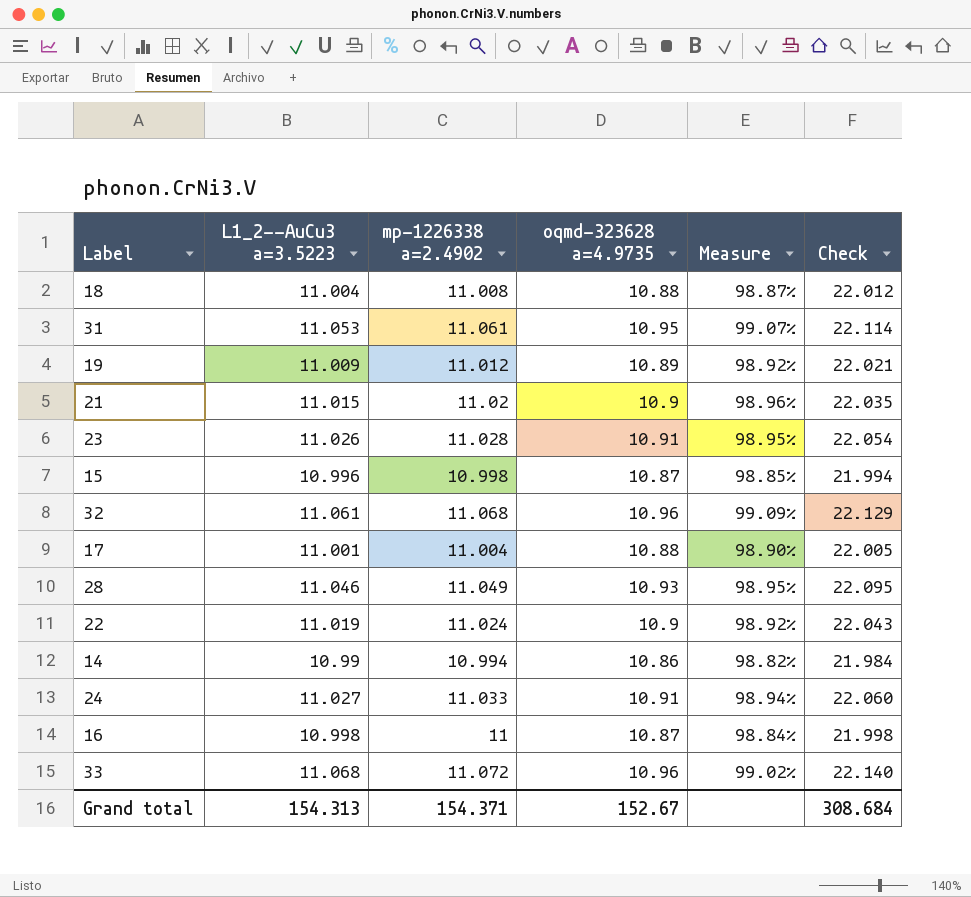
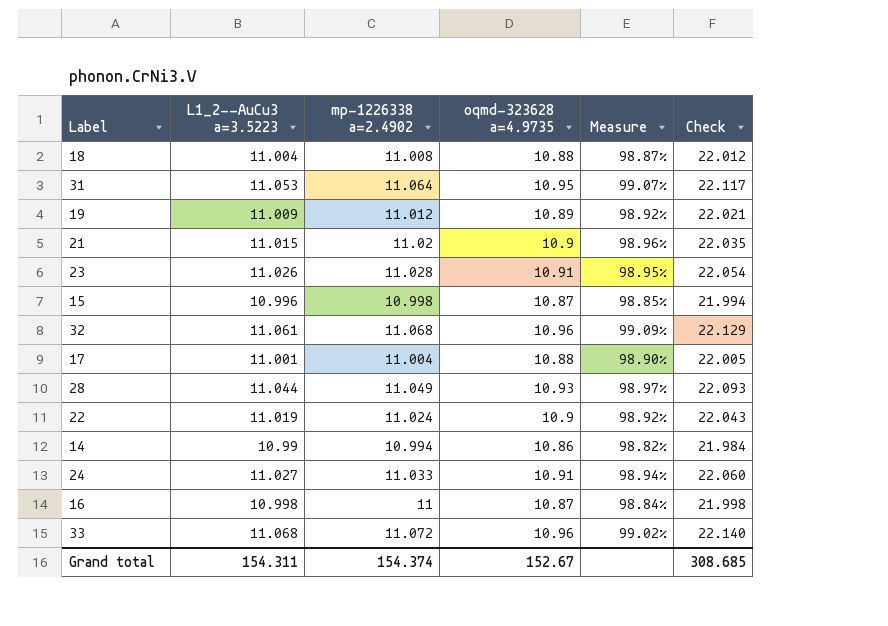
31 | mp-1226338 a=2.4902: 11.061 -> 11.064
31 | Check: 22.114 -> 22.117
28 | L1_2--AuCu3 a=3.5223: 11.046 -> 11.044
28 | Measure: 98.95% -> 98.97%
28 | Check: 22.095 -> 22.093
Grand total | L1_2--AuCu3 a=3.5223: 154.313 -> 154.311
Grand total | mp-1226338 a=2.4902: 154.371 -> 154.374
Grand total | Check: 308.684 -> 308.685

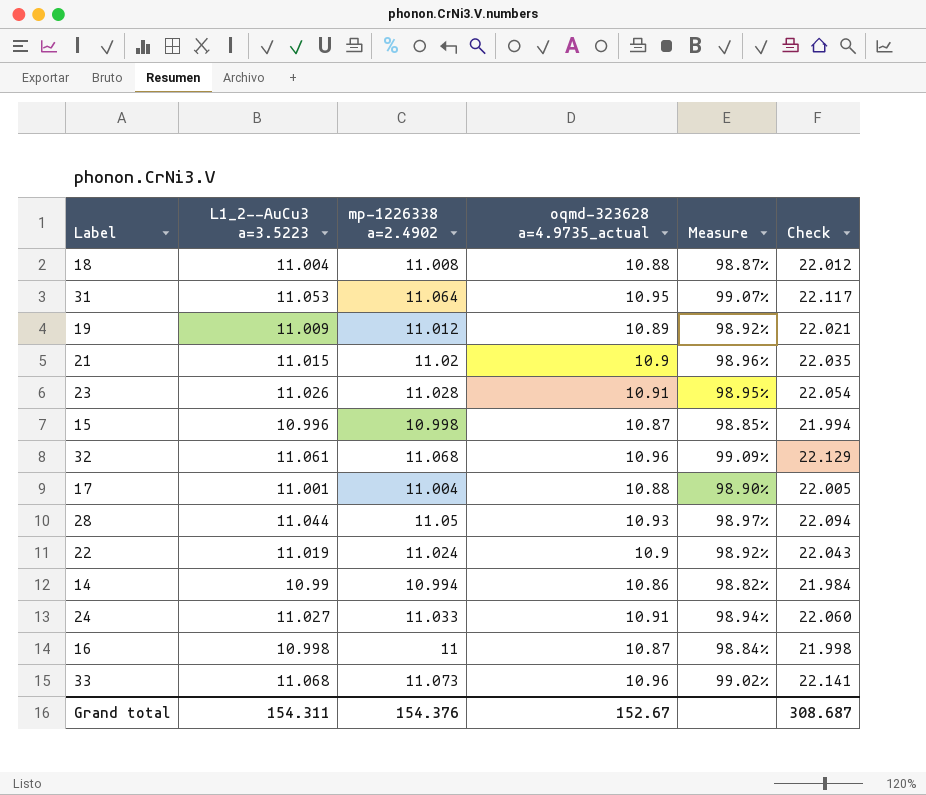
column name: oqmd-323628 a=4.9735 -> oqmd-323628 a=4.9735_actual
28 | mp-1226338 a=2.4902: 11.049 -> 11.05
28 | Check: 22.093 -> 22.094
33 | mp-1226338 a=2.4902: 11.072 -> 11.073
33 | Check: 22.140 -> 22.141
Grand total | mp-1226338 a=2.4902: 154.374 -> 154.376
Grand total | Check: 308.685 -> 308.687

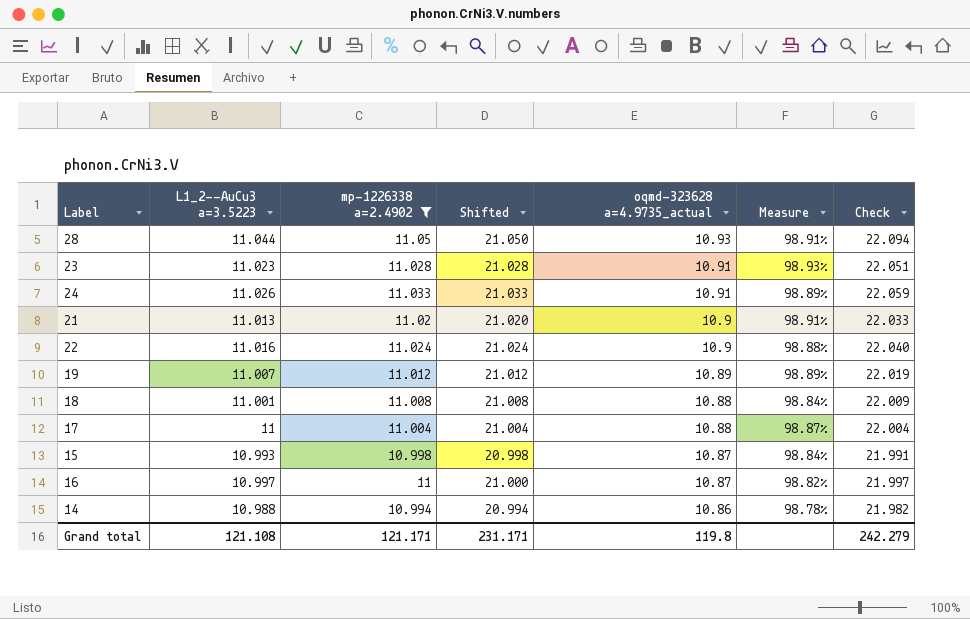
filter: none -> mp-1226338 a=2.4902 <= 11.05
row order: none -> oqmd-323628 a=4.9735_actual descending
column Shifted | formula: none -> [mp-1226338 a=2.4902] + 10
column Measure | formula: [oqmd-323628 a=4.9735_actual] / [L1_2--AuCu3 a=3.5223] -> [oqmd-323628 a=4.9735_actual] / [mp-1226338 a=2.4902]
23 | L1_2--AuCu3 a=3.5223: 11.026 -> 11.023
23 | Check: 22.054 -> 22.051
24 | L1_2--AuCu3 a=3.5223: 11.027 -> 11.026
24 | Check: 22.060 -> 22.059
21 | L1_2--AuCu3 a=3.5223: 11.015 -> 11.013
21 | Check: 22.035 -> 22.033
22 | L1_2--AuCu3 a=3.5223: 11.019 -> 11.016
22 | Check: 22.043 -> 22.040
19 | L1_2--AuCu3 a=3.5223: 11.009 -> 11.007
19 | Check: 22.021 -> 22.019
18 | L1_2--AuCu3 a=3.5223: 11.004 -> 11.001
18 | Check: 22.012 -> 22.009
17 | L1_2--AuCu3 a=3.5223: 11.001 -> 11
17 | Check: 22.005 -> 22.004
15 | L1_2--AuCu3 a=3.5223: 10.996 -> 10.993
15 | Check: 21.994 -> 21.991
16 | L1_2--AuCu3 a=3.5223: 10.998 -> 10.997
16 | Check: 21.998 -> 21.997
14 | L1_2--AuCu3 a=3.5223: 10.99 -> 10.988
14 | Check: 21.984 -> 21.982
Grand total | L1_2--AuCu3 a=3.5223: 154.311 -> 121.108
Grand total | mp-1226338 a=2.4902: 154.376 -> 121.171
Grand total | oqmd-323628 a=4.9735_actual: 152.67 -> 119.8
Grand total | Check: 308.687 -> 242.279

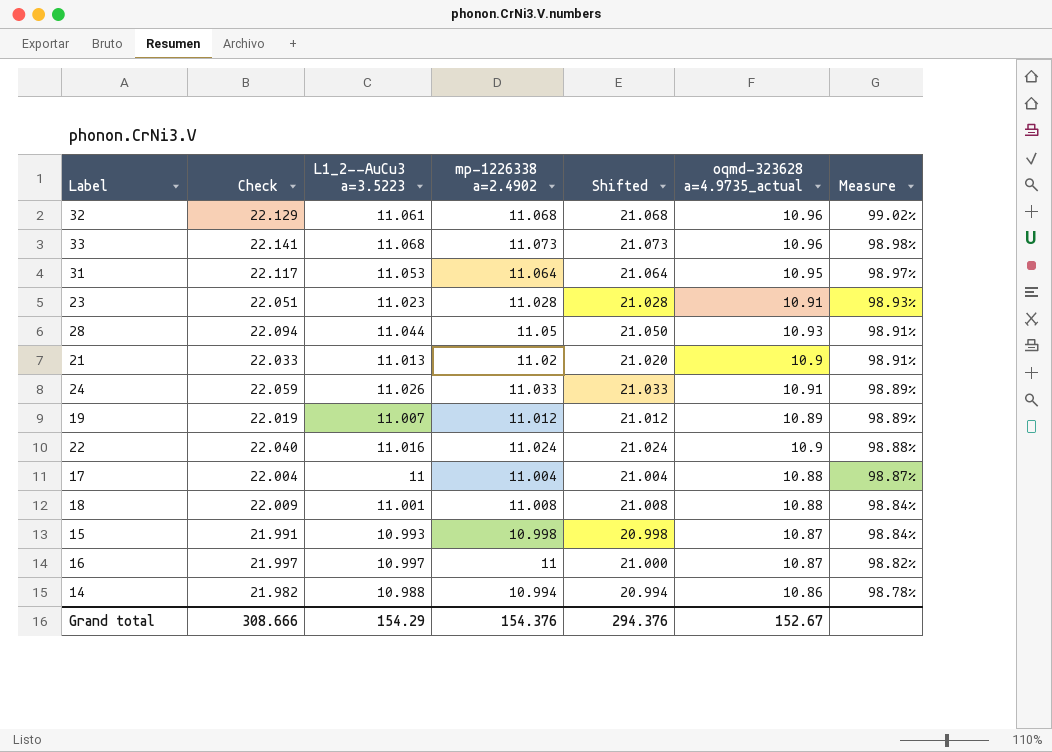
filter: mp-1226338 a=2.4902 <= 11.05 -> none
row order: oqmd-323628 a=4.9735_actual descending -> Measure descending
column Check | position: 7 -> 2
Grand total | Check: 242.279 -> 308.666
Grand total | L1_2--AuCu3 a=3.5223: 121.108 -> 154.29
Grand total | mp-1226338 a=2.4902: 121.171 -> 154.376
Grand total | Shifted: 231.171 -> 294.376
Grand total | oqmd-323628 a=4.9735_actual: 119.8 -> 152.67

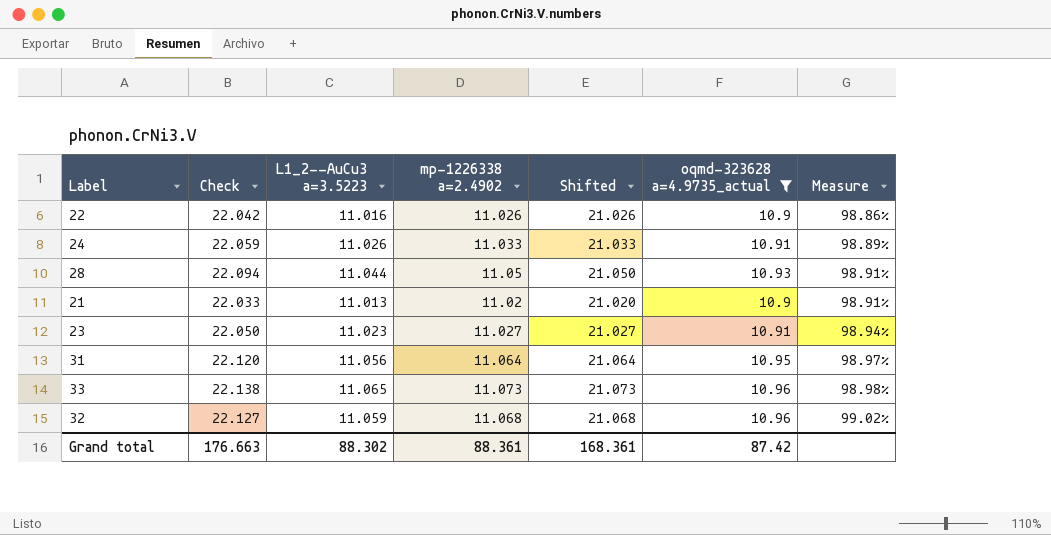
filter: none -> oqmd-323628 a=4.9735_actual >= 10.9
row order: Measure descending -> Measure ascending
22 | Check: 22.040 -> 22.042
22 | mp-1226338 a=2.4902: 11.024 -> 11.026
22 | Shifted: 21.024 -> 21.026
22 | Measure: 98.88% -> 98.86%
23 | Check: 22.051 -> 22.050
23 | mp-1226338 a=2.4902: 11.028 -> 11.027
23 | Shifted: 21.028 -> 21.027
23 | Measure: 98.93% -> 98.94%
31 | Check: 22.117 -> 22.120
31 | L1_2--AuCu3 a=3.5223: 11.053 -> 11.056
33 | Check: 22.141 -> 22.138
33 | L1_2--AuCu3 a=3.5223: 11.068 -> 11.065
32 | Check: 22.129 -> 22.127
32 | L1_2--AuCu3 a=3.5223: 11.061 -> 11.059
Grand total | Check: 308.666 -> 176.663
Grand total | L1_2--AuCu3 a=3.5223: 154.29 -> 88.302
Grand total | mp-1226338 a=2.4902: 154.376 -> 88.361
Grand total | Shifted: 294.376 -> 168.361
Grand total | oqmd-323628 a=4.9735_actual: 152.67 -> 87.42

